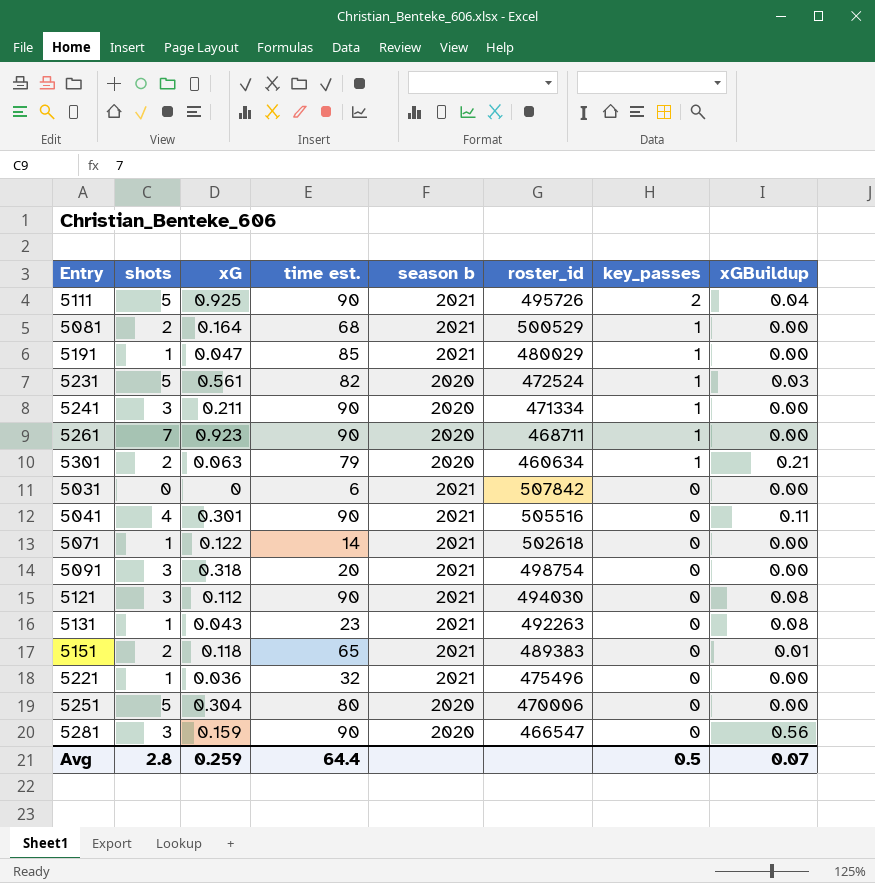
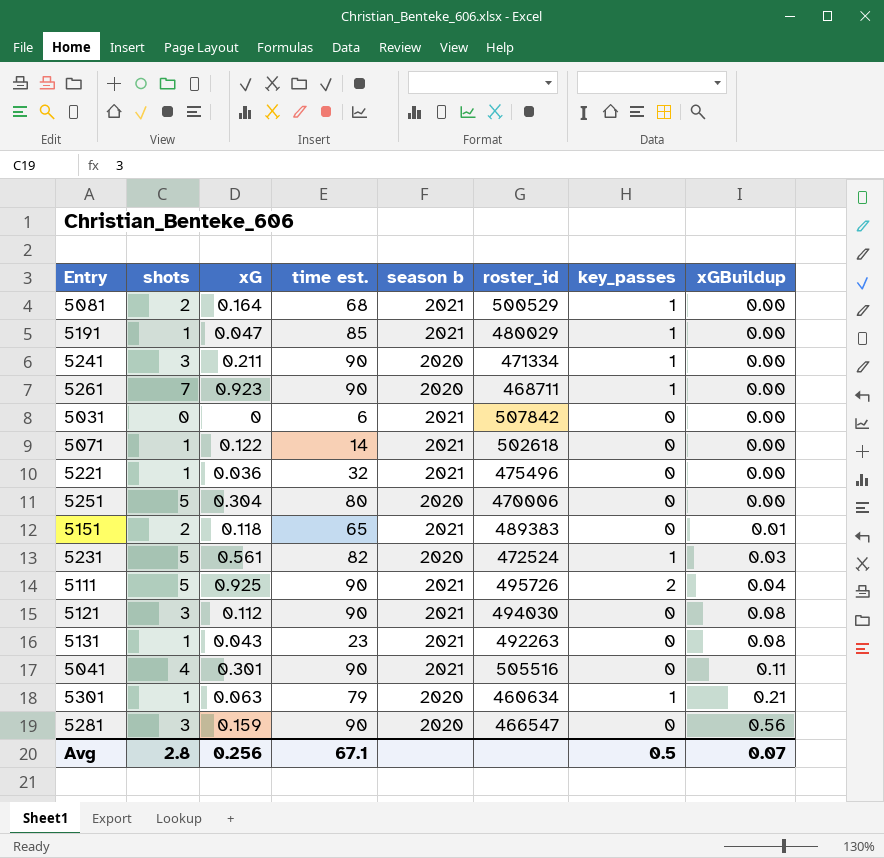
row order: key_passes descending -> xGBuildup ascending
row 5091: 3 | 0.318 | 20 | 2021 | 498754 | 0 | 0.00 -> none
5301 | shots: 2 -> 1
Avg | xG: 0.259 -> 0.256
Avg | time est.: 64.4 -> 67.1

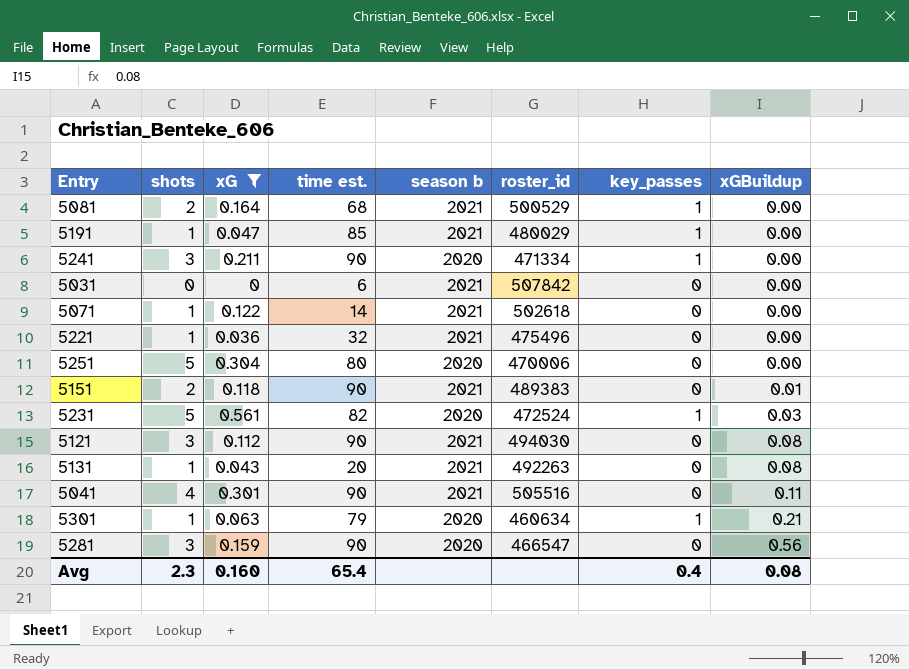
filter: none -> xG <= 0.561
5151 | time est.: 65 -> 90
5131 | time est.: 23 -> 20
Avg | shots: 2.8 -> 2.3
Avg | xG: 0.256 -> 0.160
Avg | time est.: 67.1 -> 65.4
Avg | key_passes: 0.5 -> 0.4
Avg | xGBuildup: 0.07 -> 0.08

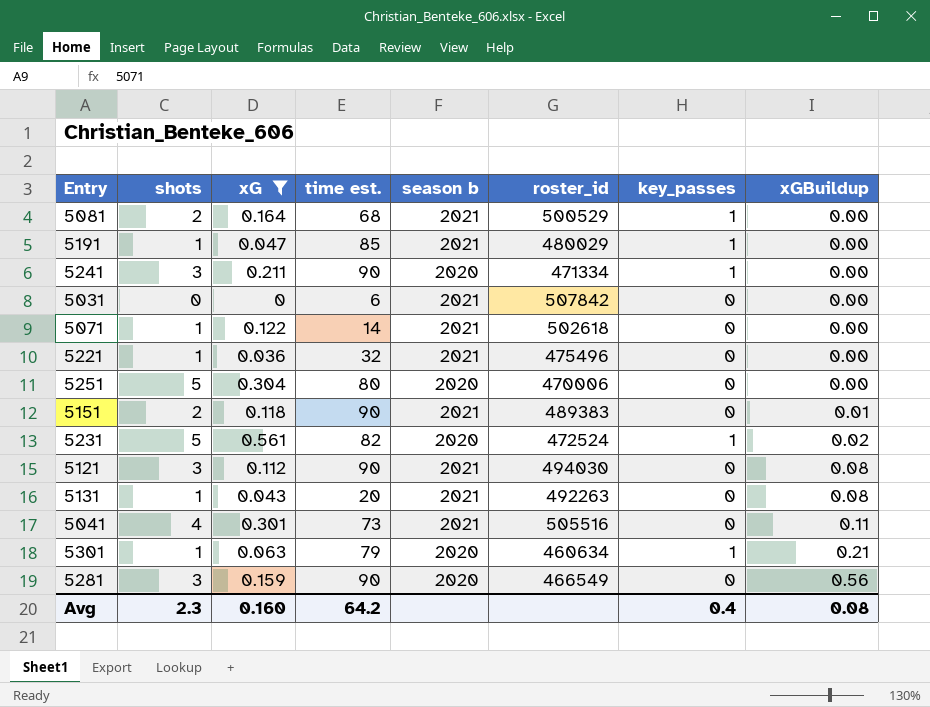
5231 | xGBuildup: 0.03 -> 0.02
5041 | time est.: 90 -> 73
5281 | roster_id: 466547 -> 466549
Avg | time est.: 65.4 -> 64.2

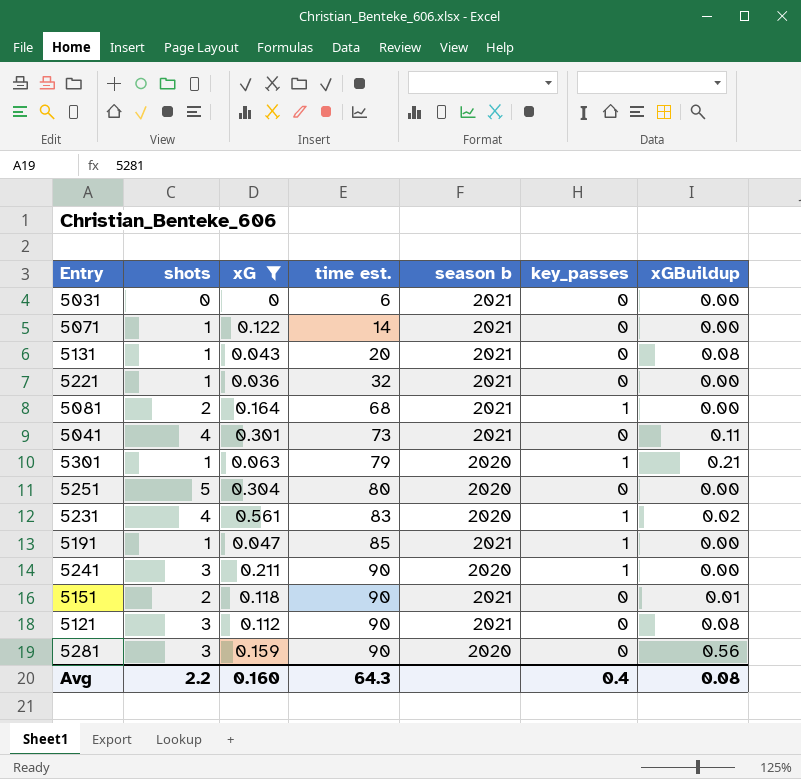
row order: xGBuildup ascending -> time est. ascending
column roster_id | position: 6 -> none
5231 | shots: 5 -> 4
5231 | time est.: 82 -> 83
Avg | shots: 2.3 -> 2.2
Avg | time est.: 64.2 -> 64.3

